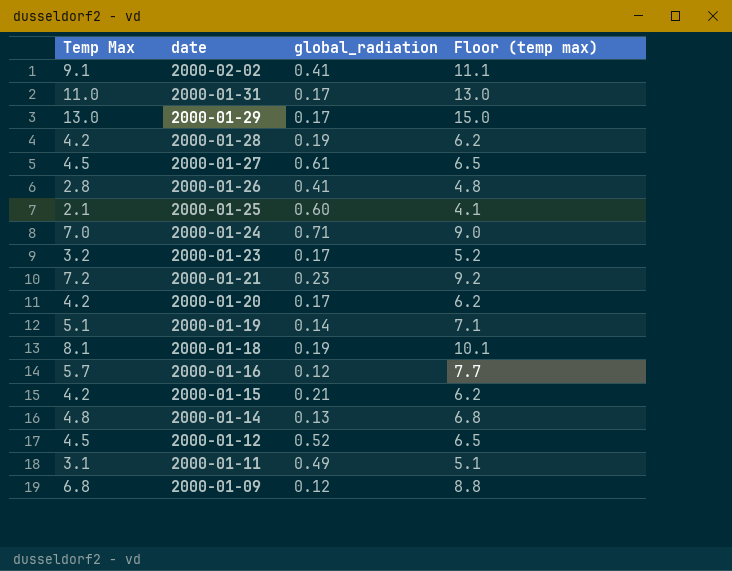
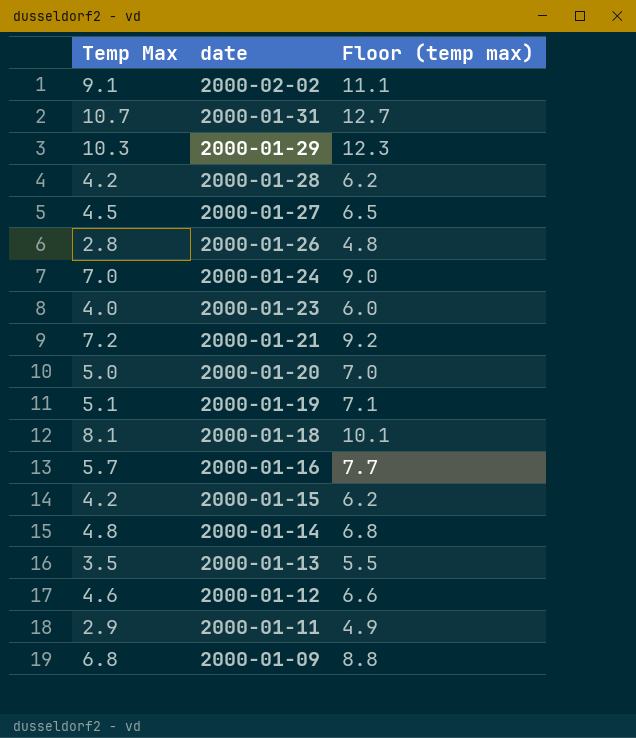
column global_radiation | position: 3 -> none
row 2000-01-25: 2.1 | 0.60 | 4.1 -> none
2000-01-31 | Temp Max: 11.0 -> 10.7
2000-01-31 | Floor (temp max): 13.0 -> 12.7
2000-01-29 | Temp Max: 13.0 -> 10.3
2000-01-29 | Floor (temp max): 15.0 -> 12.3
2000-01-23 | Temp Max: 3.2 -> 4.0
2000-01-23 | Floor (temp max): 5.2 -> 6.0
2000-01-20 | Temp Max: 4.2 -> 5.0
2000-01-20 | Floor (temp max): 6.2 -> 7.0
row 2000-01-13: none -> 3.5 | 5.5
2000-01-12 | Temp Max: 4.5 -> 4.6
2000-01-12 | Floor (temp max): 6.5 -> 6.6
2000-01-11 | Temp Max: 3.1 -> 2.9
2000-01-11 | Floor (temp max): 5.1 -> 4.9

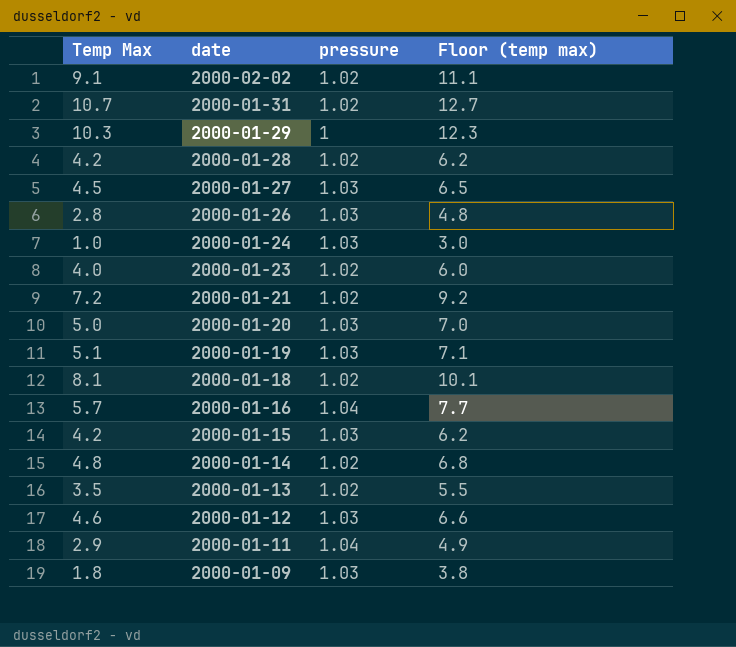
column pressure | position: none -> 3
2000-01-24 | Temp Max: 7.0 -> 1.0
2000-01-24 | Floor (temp max): 9.0 -> 3.0
2000-01-09 | Temp Max: 6.8 -> 1.8
2000-01-09 | Floor (temp max): 8.8 -> 3.8

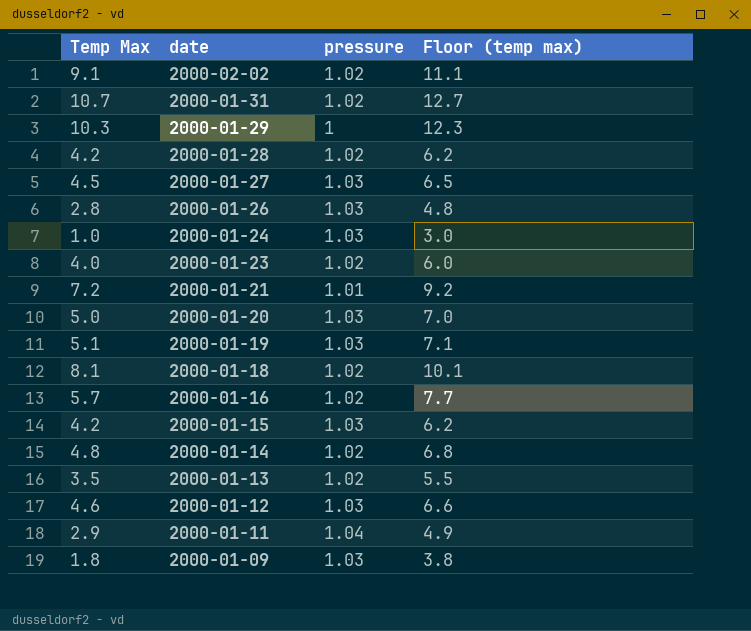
2000-01-21 | pressure: 1.02 -> 1.01
2000-01-16 | pressure: 1.04 -> 1.02

